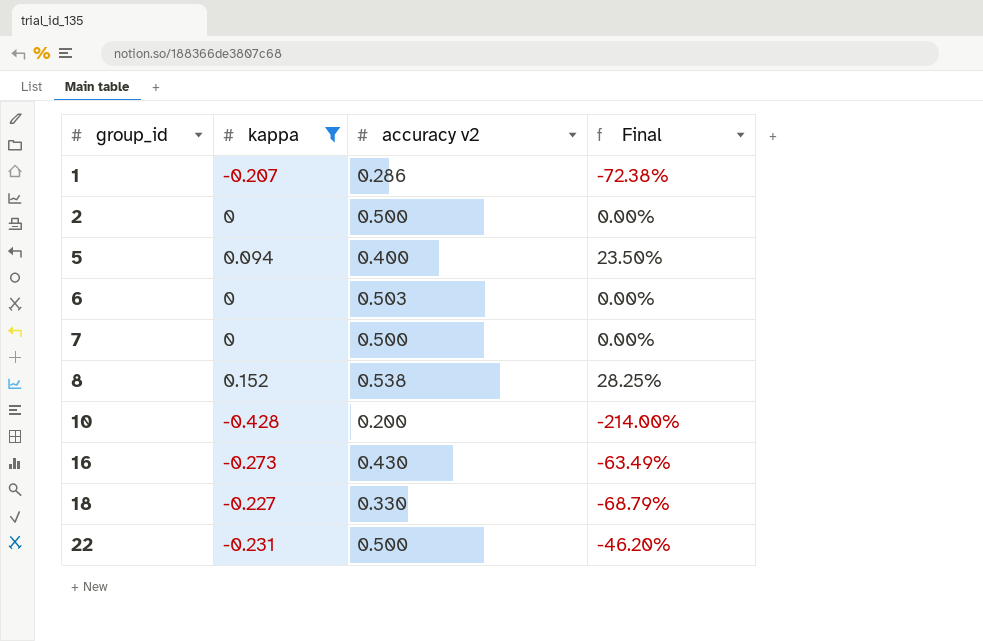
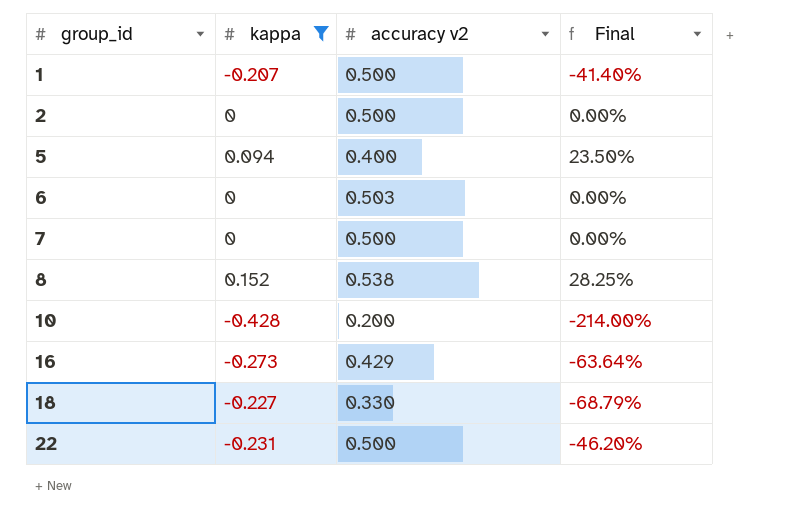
1 | accuracy v2: 0.286 -> 0.500
1 | Final: -72.38% -> -41.40%
16 | accuracy v2: 0.430 -> 0.429
16 | Final: -63.49% -> -63.64%

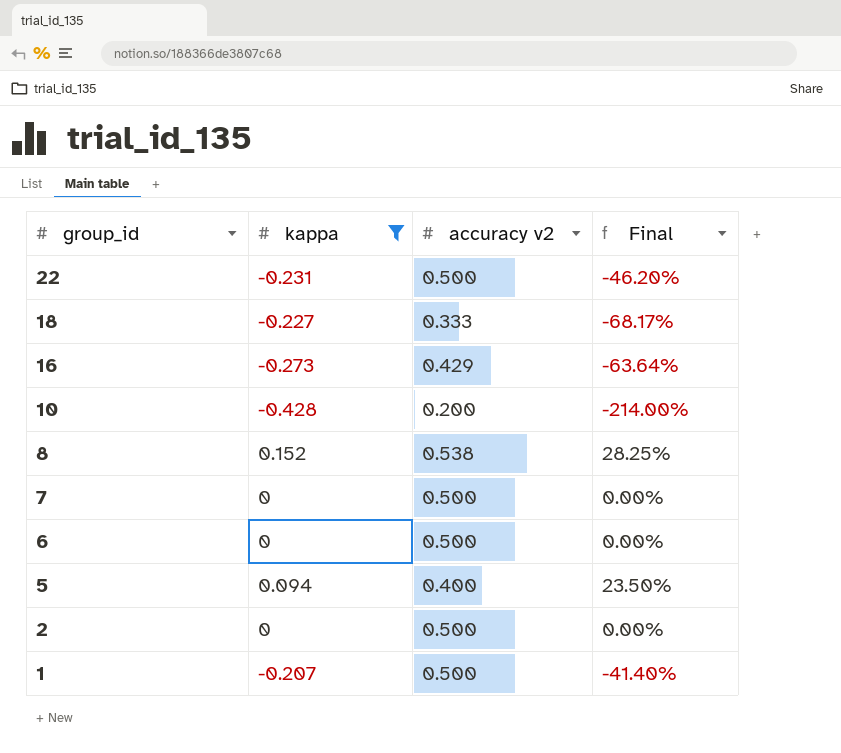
row order: group_id ascending -> group_id descending
18 | accuracy v2: 0.330 -> 0.333
18 | Final: -68.79% -> -68.17%
6 | accuracy v2: 0.503 -> 0.500

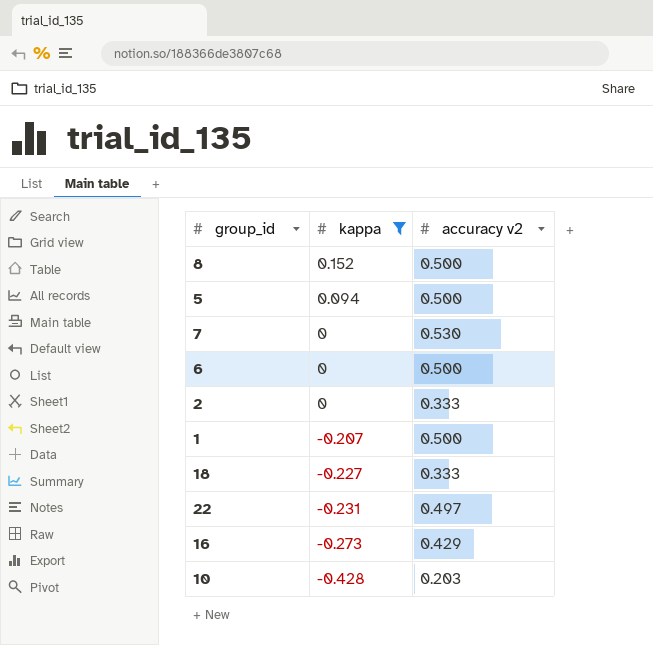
row order: group_id descending -> kappa descending
column Final | formula: [kappa] / [accuracy v2] -> none
8 | accuracy v2: 0.538 -> 0.500
5 | accuracy v2: 0.400 -> 0.500
7 | accuracy v2: 0.500 -> 0.530
2 | accuracy v2: 0.500 -> 0.333
22 | accuracy v2: 0.500 -> 0.497
10 | accuracy v2: 0.200 -> 0.203

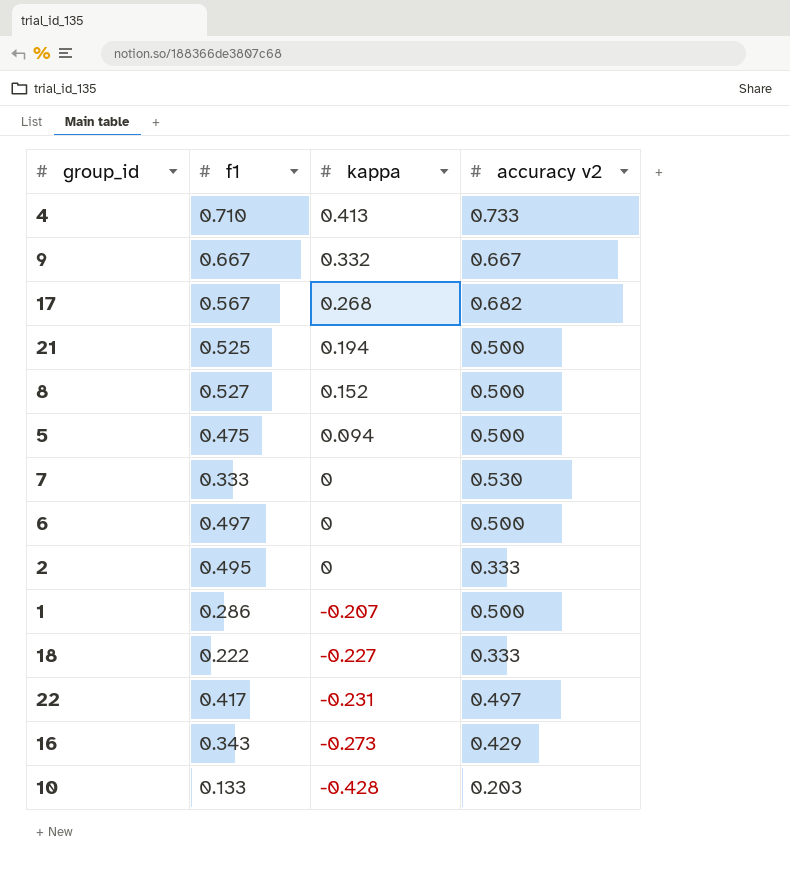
filter: kappa <= 0.152 -> none
column f1 | position: none -> 2

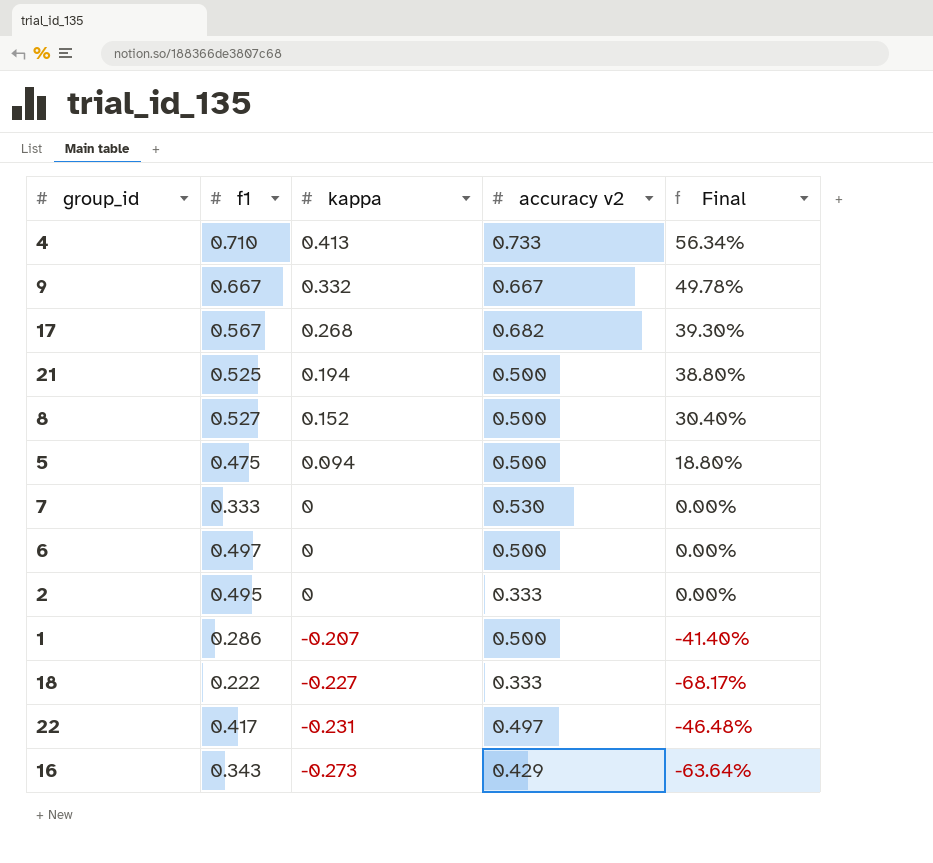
column Final | formula: none -> [kappa] / [accuracy v2]
row 10: 0.133 | -0.428 | 0.203 -> none

